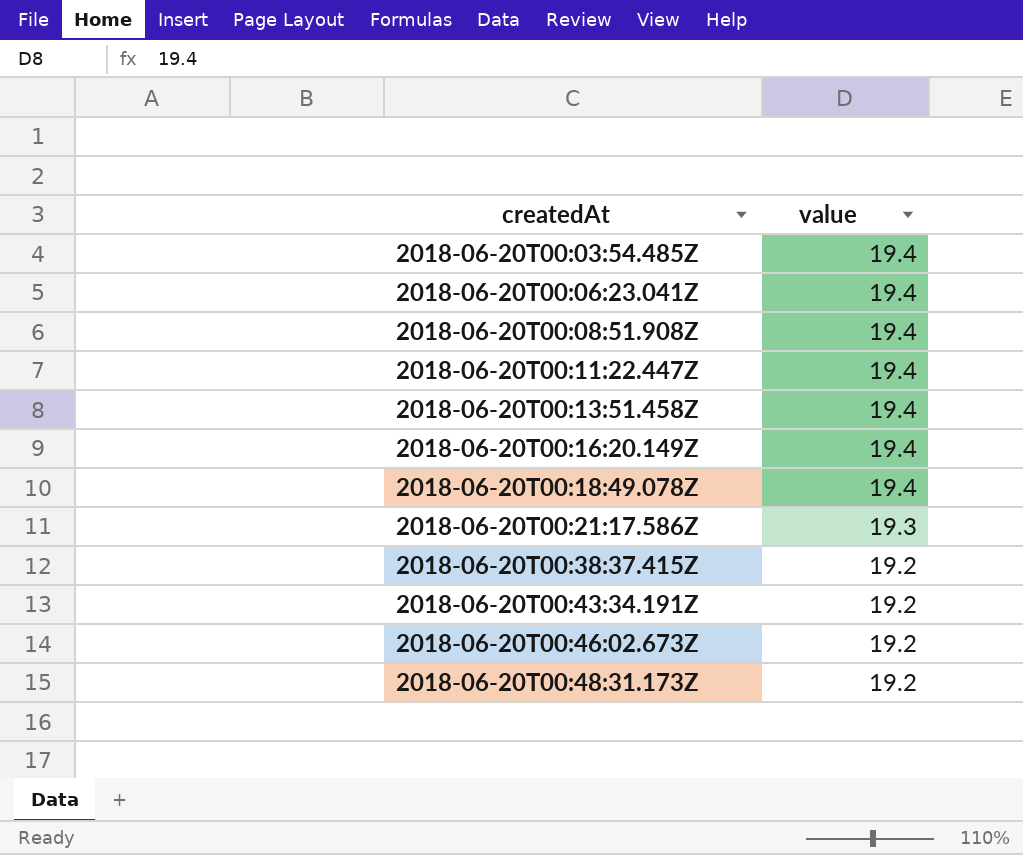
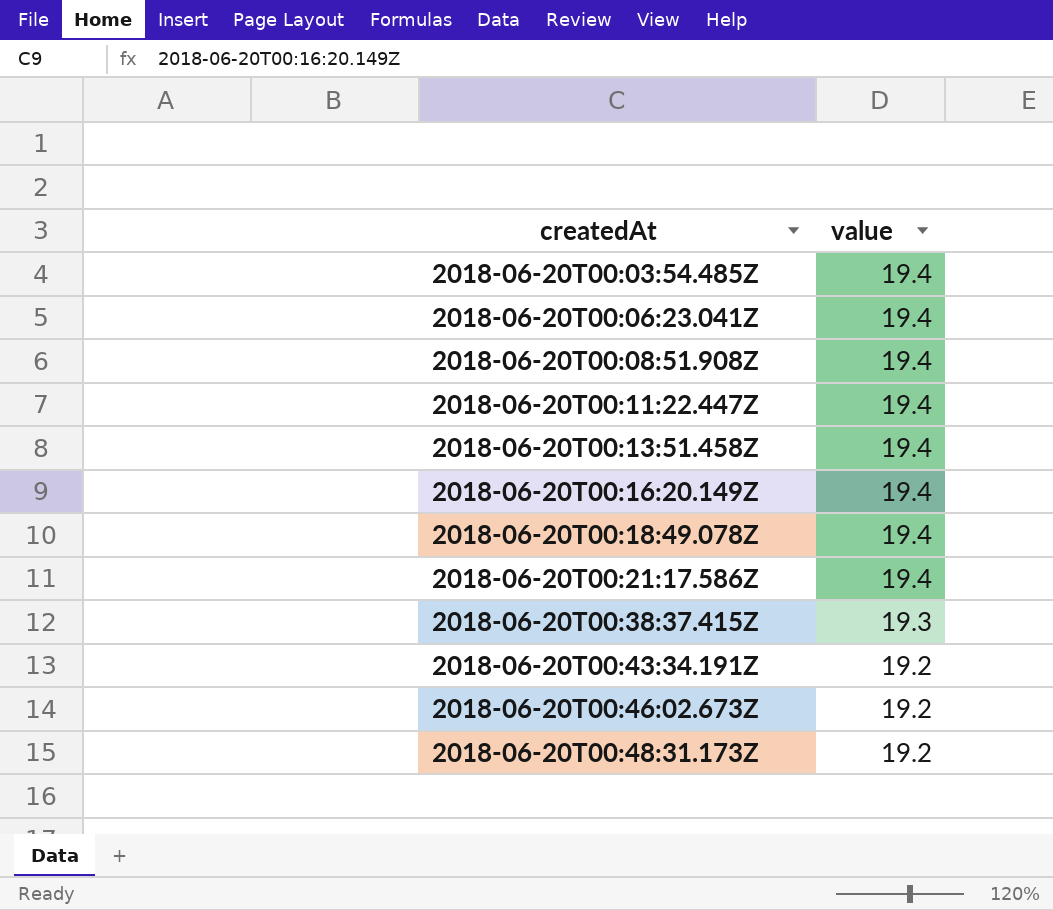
2018-06-20T00:21:17.586Z | value: 19.3 -> 19.4
2018-06-20T00:38:37.415Z | value: 19.2 -> 19.3

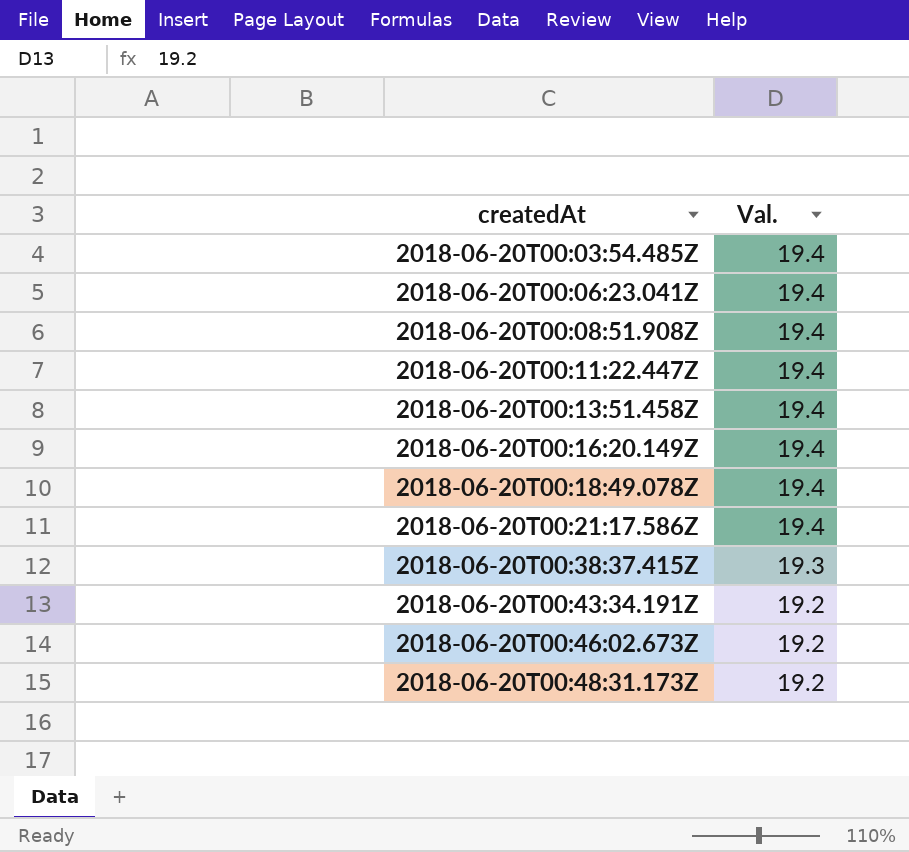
column name: value -> Val.

